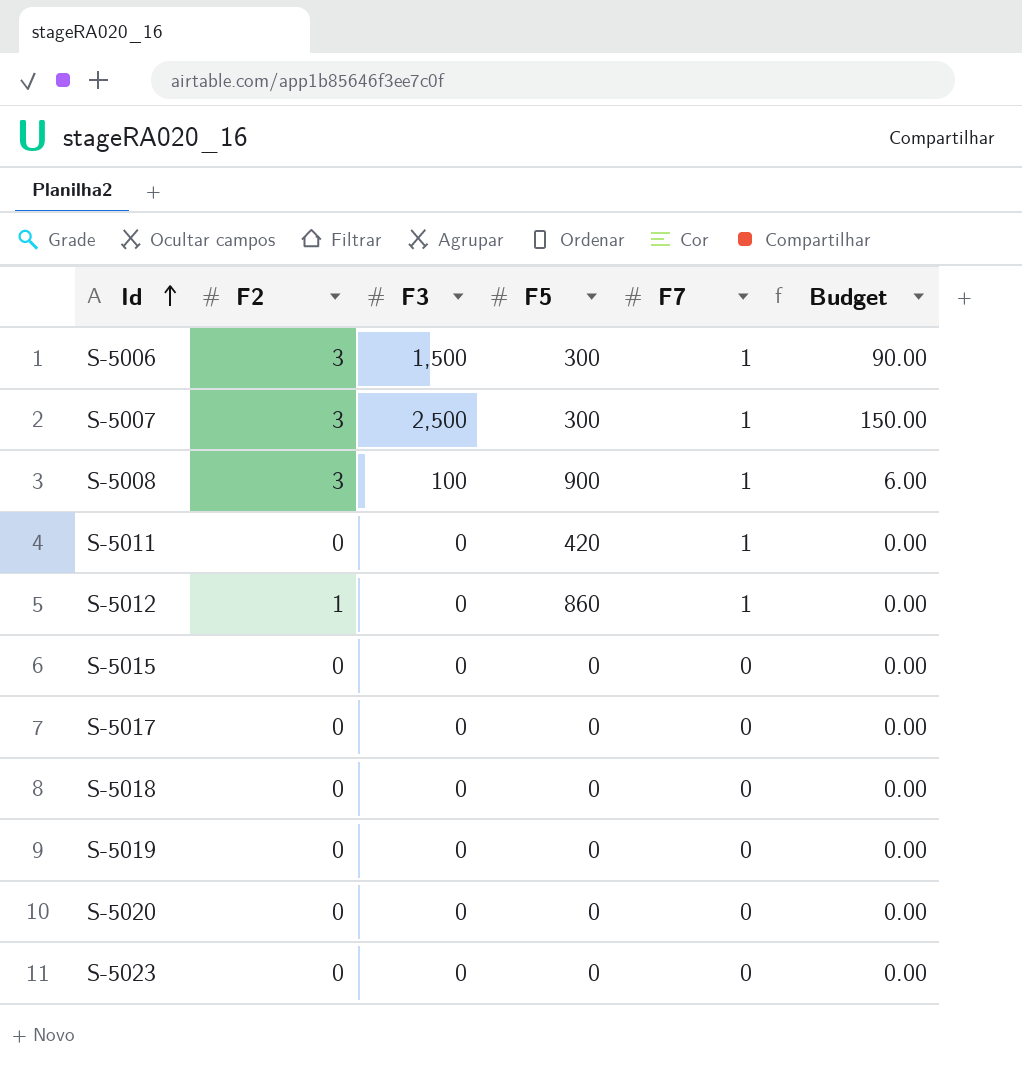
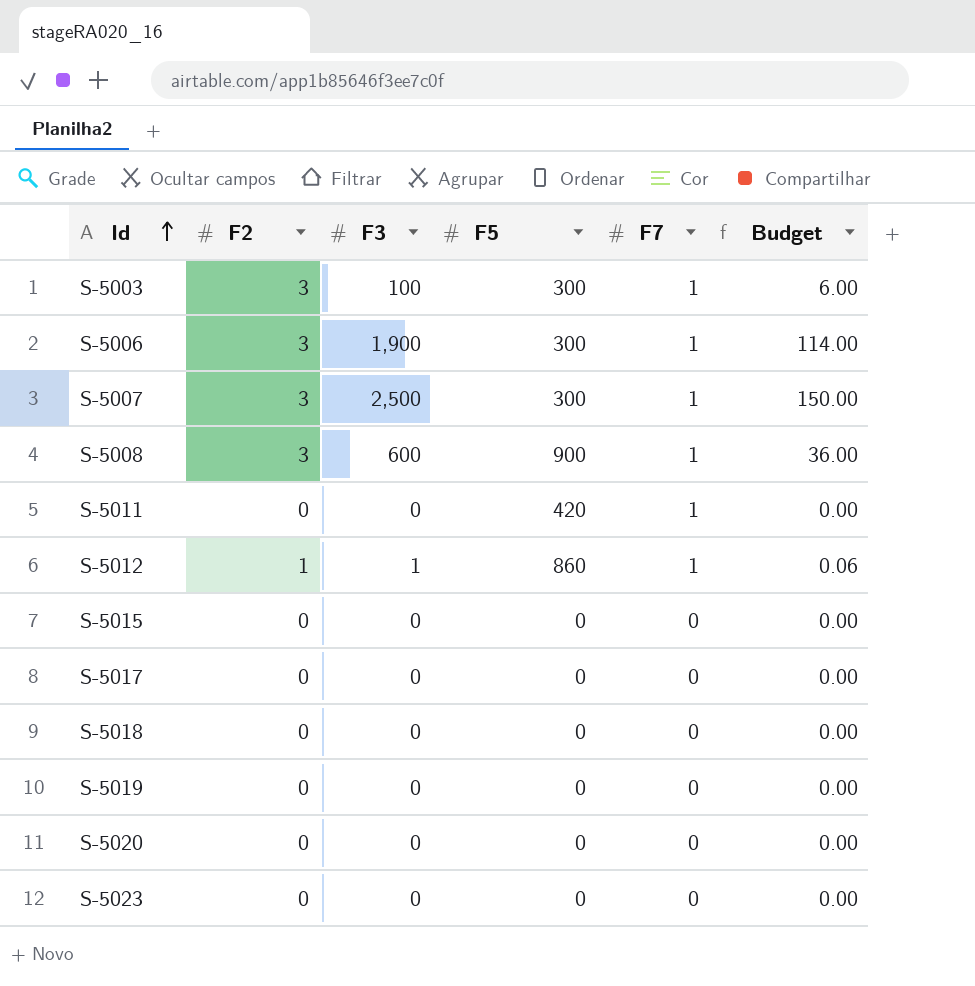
row S-5003: none -> 3 | 100 | 300 | 1 | 6.00
S-5006 | F3: 1,500 -> 1,900
S-5006 | Budget: 90.00 -> 114.00
S-5008 | F3: 100 -> 600
S-5008 | Budget: 6.00 -> 36.00
S-5012 | F3: 0 -> 1
S-5012 | Budget: 0.00 -> 0.06

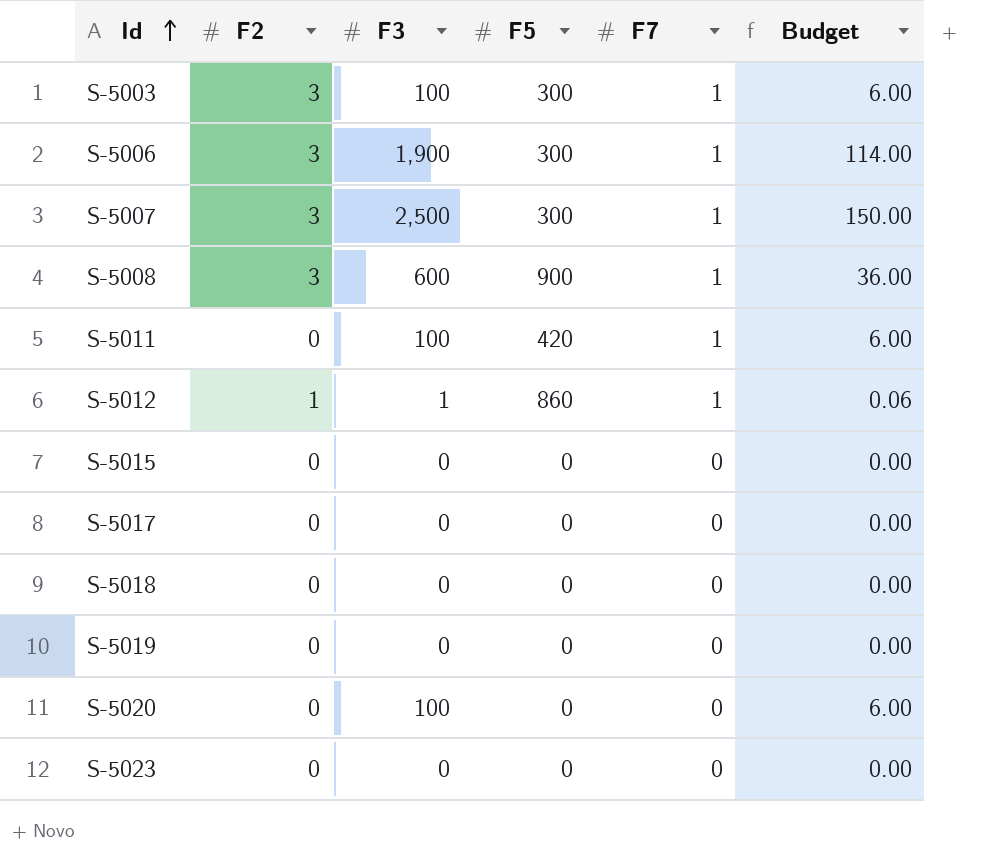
S-5011 | F3: 0 -> 100
S-5011 | Budget: 0.00 -> 6.00
S-5020 | F3: 0 -> 100
S-5020 | Budget: 0.00 -> 6.00

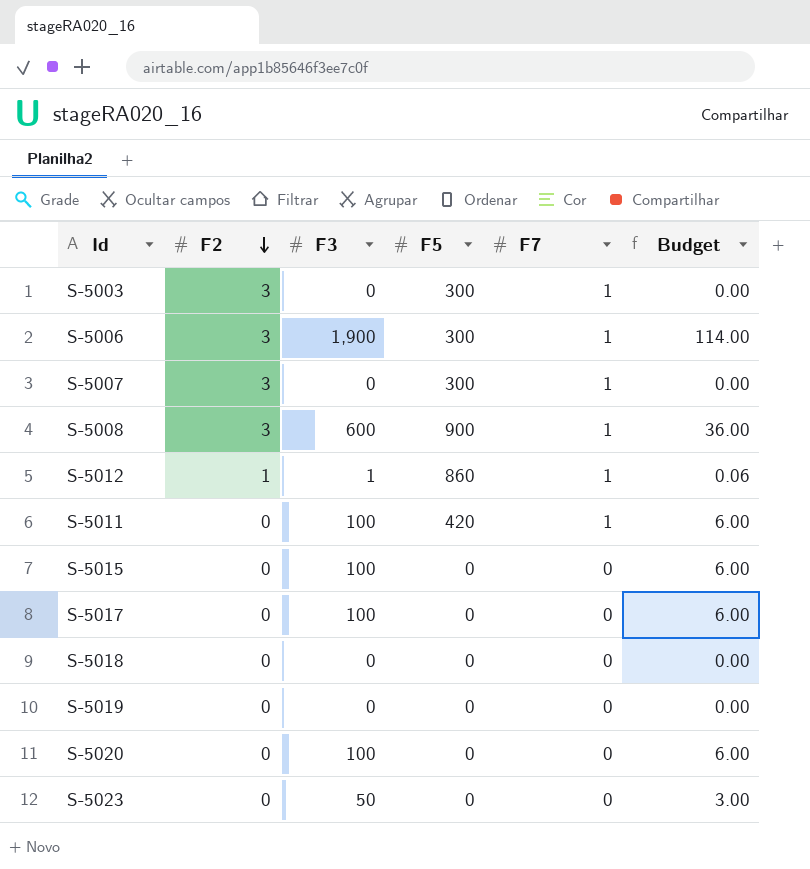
row order: Id ascending -> F2 descending
S-5003 | F3: 100 -> 0
S-5003 | Budget: 6.00 -> 0.00
S-5007 | F3: 2,500 -> 0
S-5007 | Budget: 150.00 -> 0.00
S-5015 | F3: 0 -> 100
S-5015 | Budget: 0.00 -> 6.00
S-5017 | F3: 0 -> 100
S-5017 | Budget: 0.00 -> 6.00
S-5023 | F3: 0 -> 50
S-5023 | Budget: 0.00 -> 3.00

